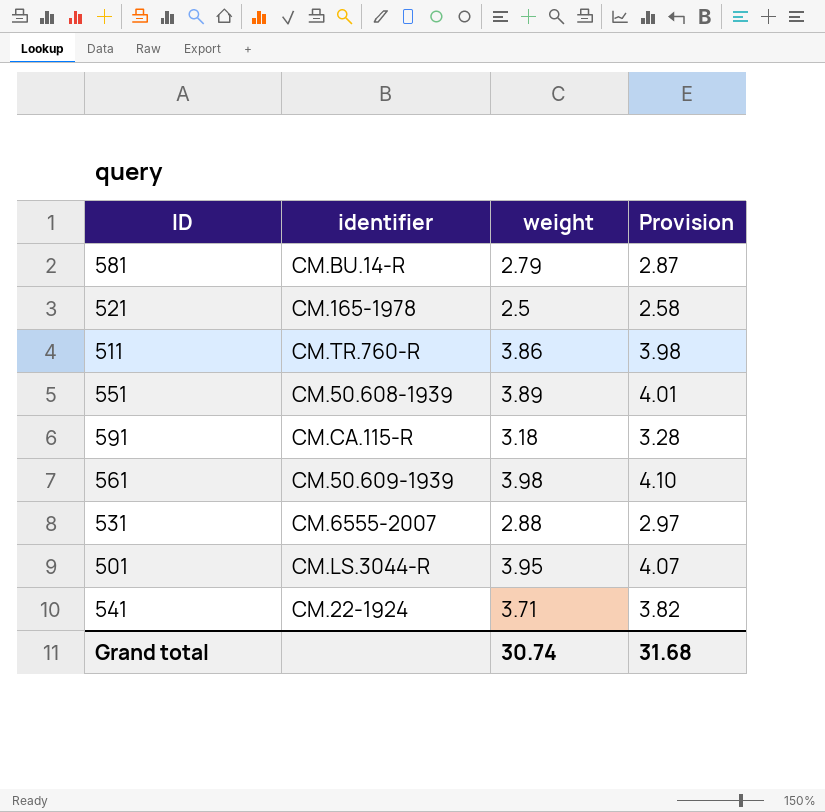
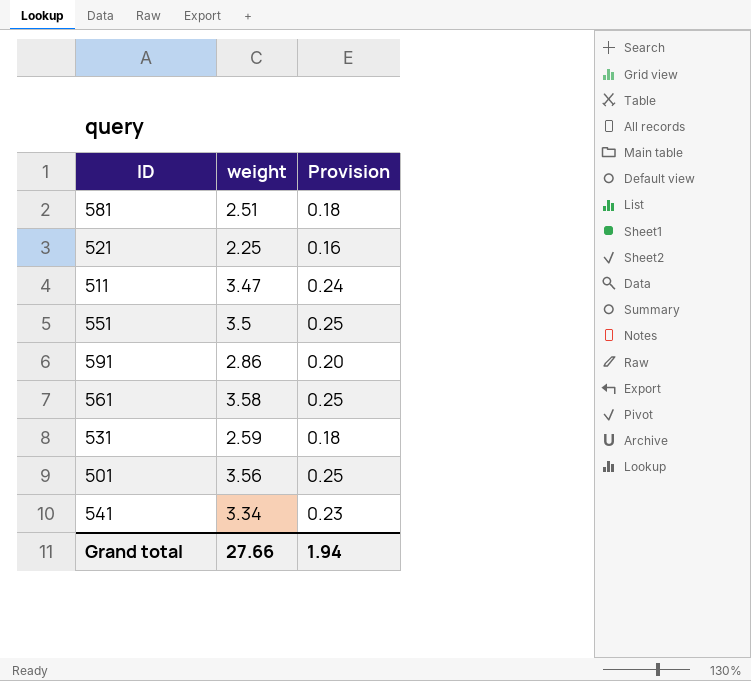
column identifier | position: 2 -> none
column Provision | formula: [weight] * 1.03 -> [weight] * 0.07
581 | weight: 2.79 -> 2.51
521 | weight: 2.5 -> 2.25
511 | weight: 3.86 -> 3.47
551 | weight: 3.89 -> 3.5
591 | weight: 3.18 -> 2.86
561 | weight: 3.98 -> 3.58
531 | weight: 2.88 -> 2.59
501 | weight: 3.95 -> 3.56
541 | weight: 3.71 -> 3.34
Grand total | weight: 30.74 -> 27.66
Grand total | Provision: 31.68 -> 1.94

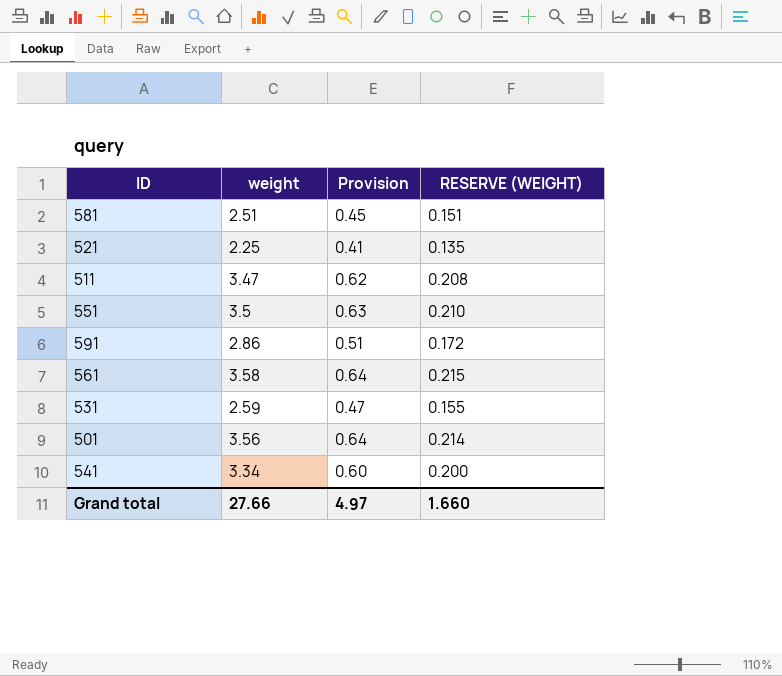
column Provision | formula: [weight] * 0.07 -> [weight] * 0.18
column RESERVE (WEIGHT) | formula: none -> [weight] * 0.06
Grand total | Provision: 1.94 -> 4.97

